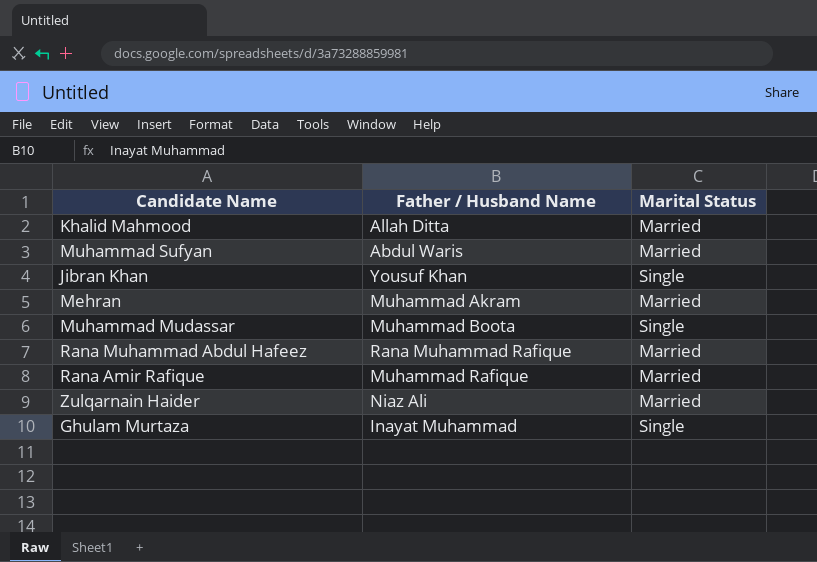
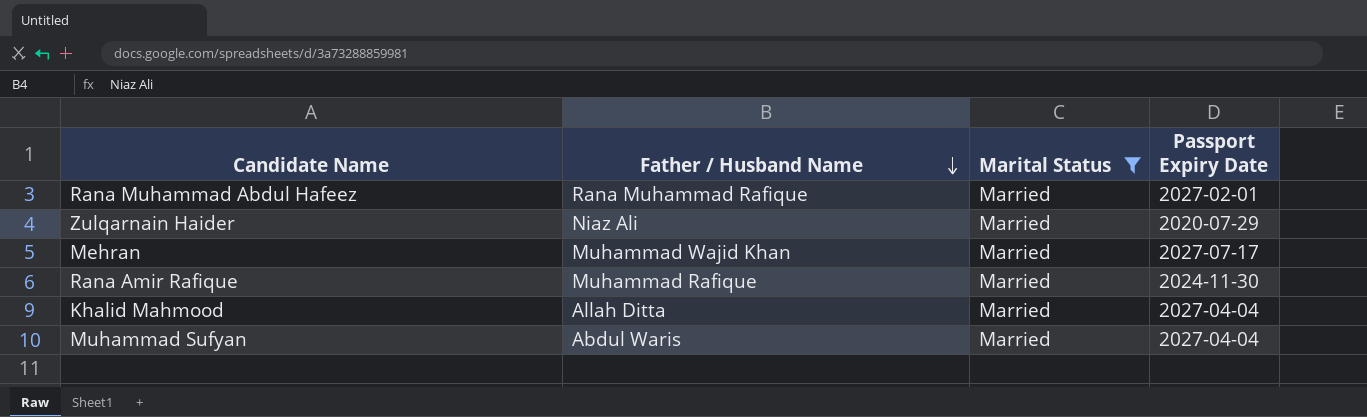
filter: none -> Marital Status = Married
row order: none -> Father / Husband Name descending
column Passport Expiry Date | position: none -> 4
Mehran | Father / Husband Name: Muhammad Akram -> Muhammad Wajid Khan

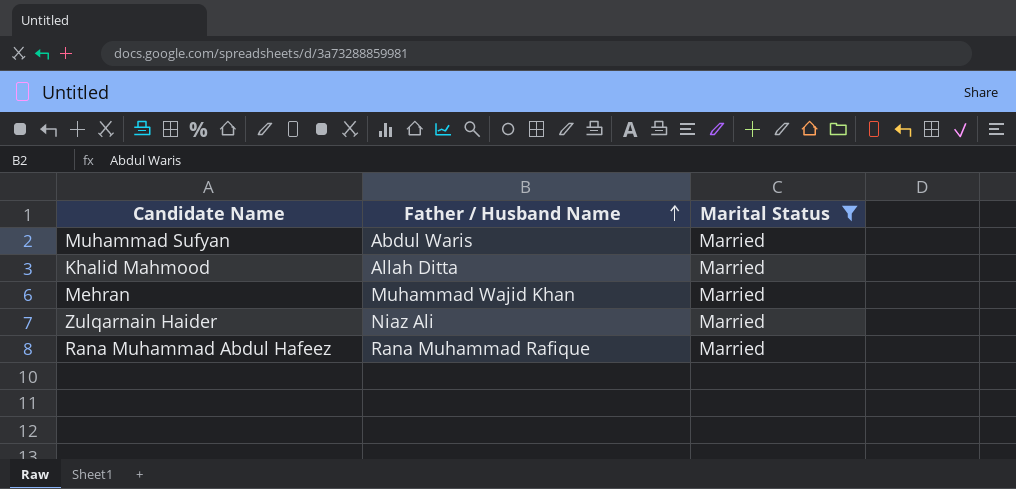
row order: Father / Husband Name descending -> Father / Husband Name ascending
column Passport Expiry Date | position: 4 -> none
row Rana Amir Rafique: Muhammad Rafique | Married | 2024-11-30 -> none

